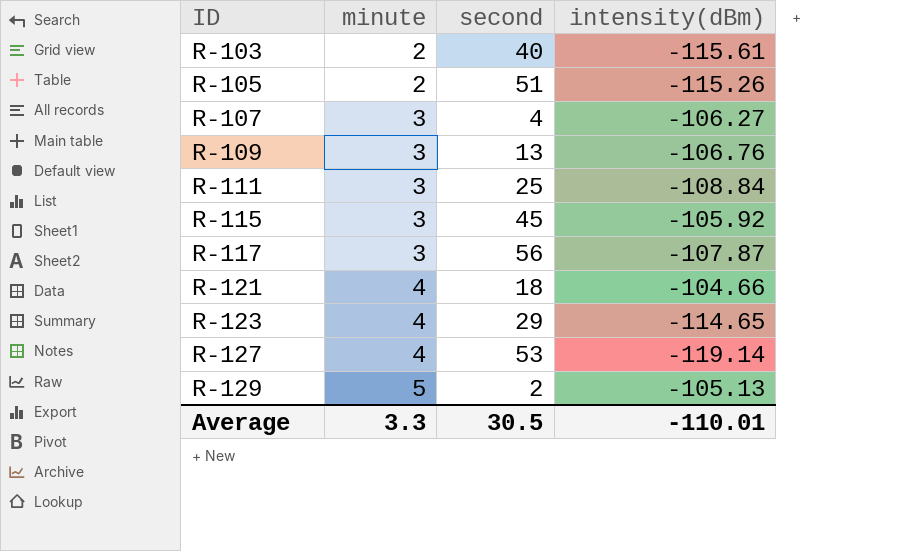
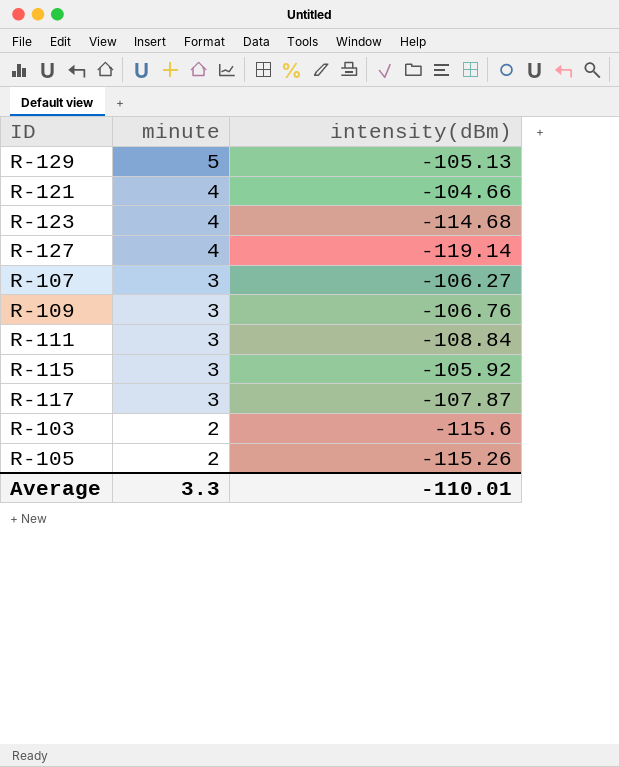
row order: ID ascending -> minute descending
column second | position: 3 -> none
R-123 | intensity(dBm): -114.65 -> -114.68
R-103 | intensity(dBm): -115.61 -> -115.6

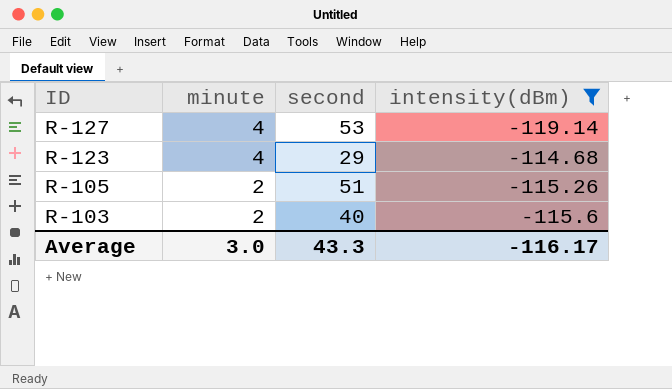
filter: none -> intensity(dBm) <= -114.68
row order: minute descending -> ID descending
column second | position: none -> 3
Average | minute: 3.3 -> 3.0
Average | intensity(dBm): -110.01 -> -116.17

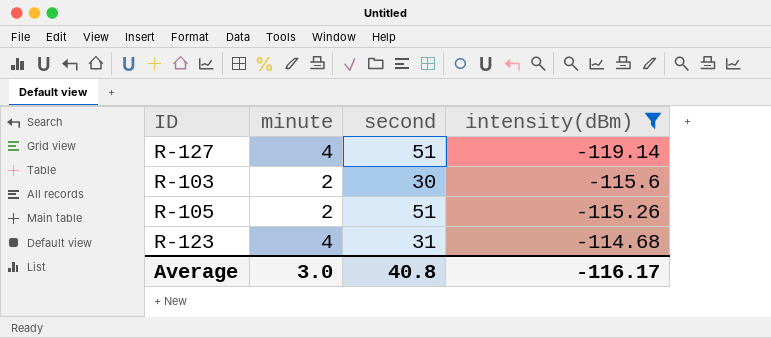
row order: ID descending -> intensity(dBm) ascending
R-127 | second: 53 -> 51
R-103 | second: 40 -> 30
R-123 | second: 29 -> 31
Average | second: 43.3 -> 40.8

